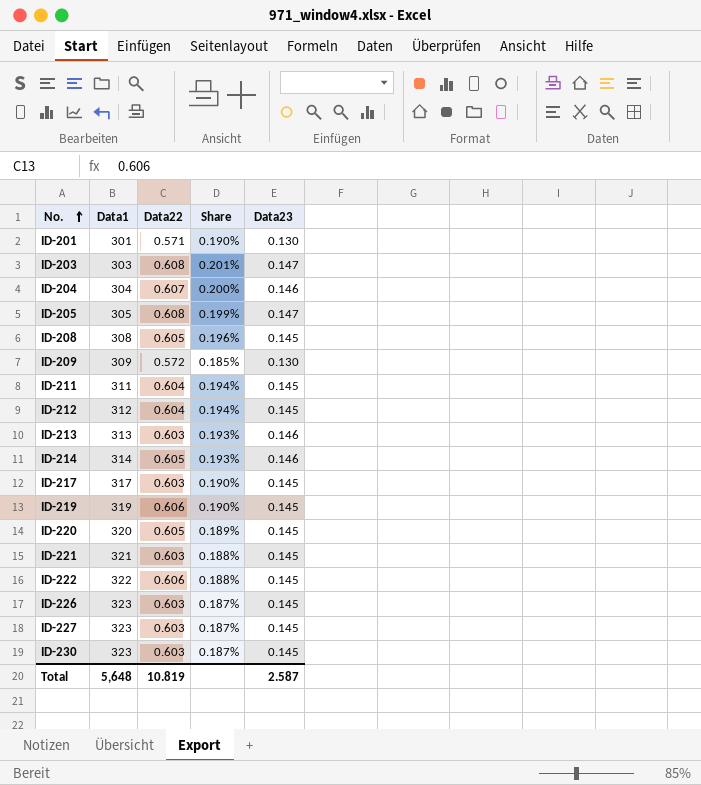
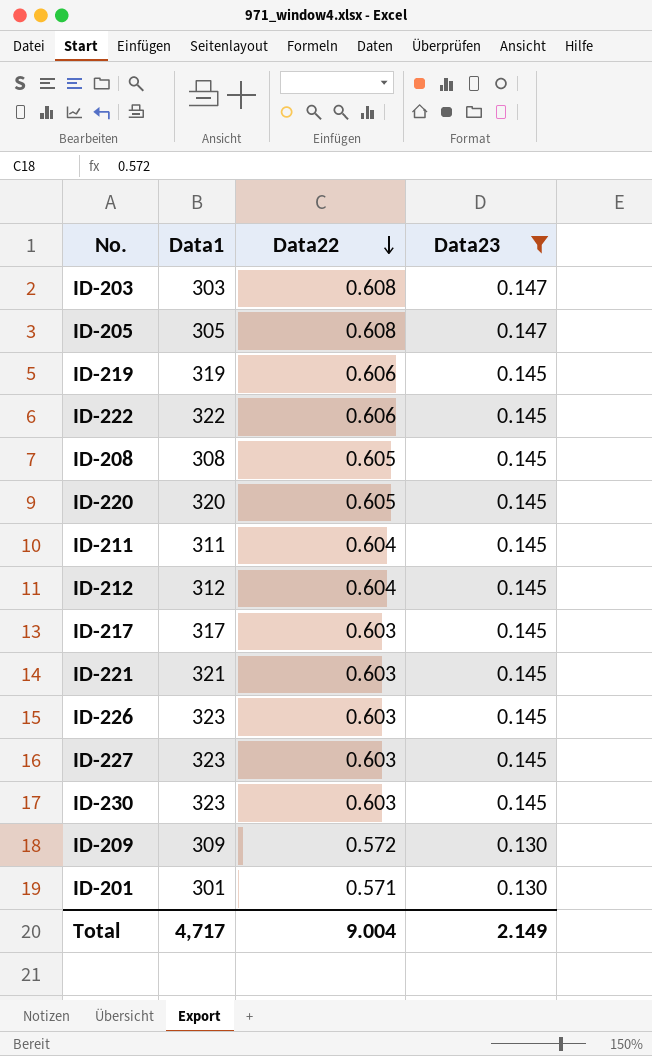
filter: none -> Data23 != 0.146
row order: No. ascending -> Data22 descending
column Share | formula: [Data22] / [Data1] -> none
Total | Data1: 5,648 -> 4,717
Total | Data22: 10.819 -> 9.004
Total | Data23: 2.587 -> 2.149

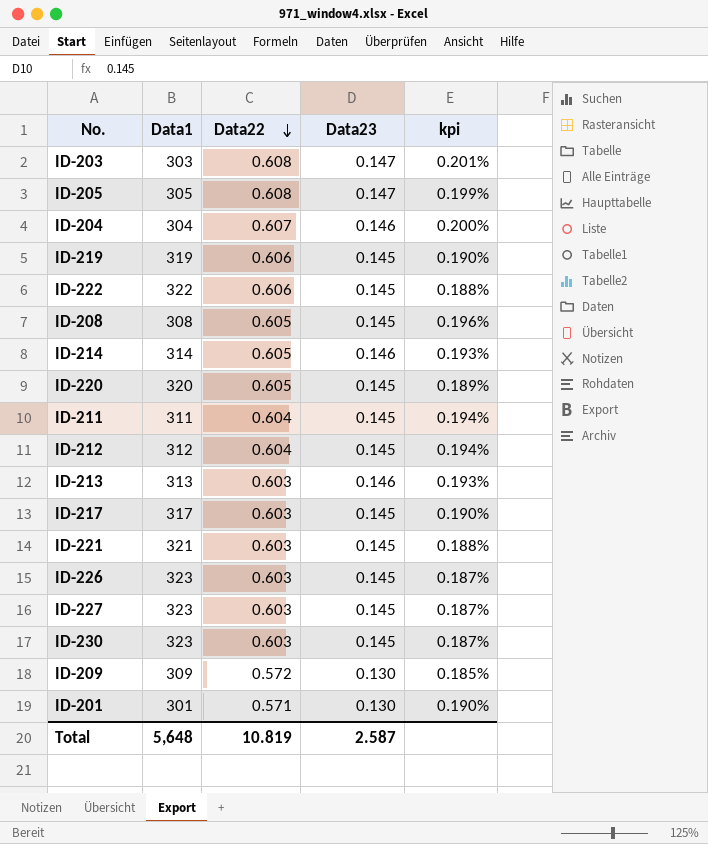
filter: Data23 != 0.146 -> none
column kpi | formula: none -> [Data22] / [Data1]
Total | Data1: 4,717 -> 5,648
Total | Data22: 9.004 -> 10.819
Total | Data23: 2.149 -> 2.587

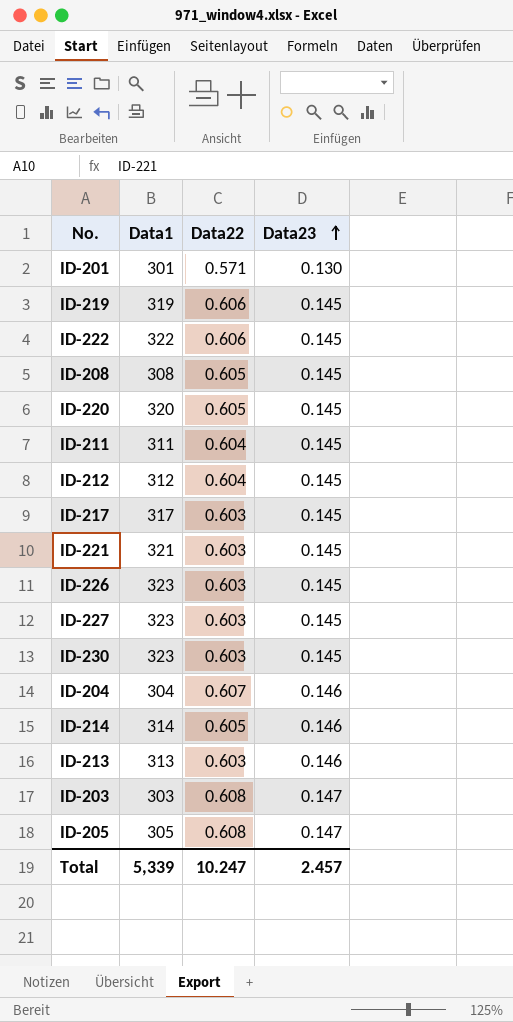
row order: Data22 descending -> Data23 ascending
column kpi | formula: [Data22] / [Data1] -> none
row ID-209: 309 | 0.572 | 0.130 | 0.185% -> none
Total | Data1: 5,648 -> 5,339
Total | Data22: 10.819 -> 10.247
Total | Data23: 2.587 -> 2.457

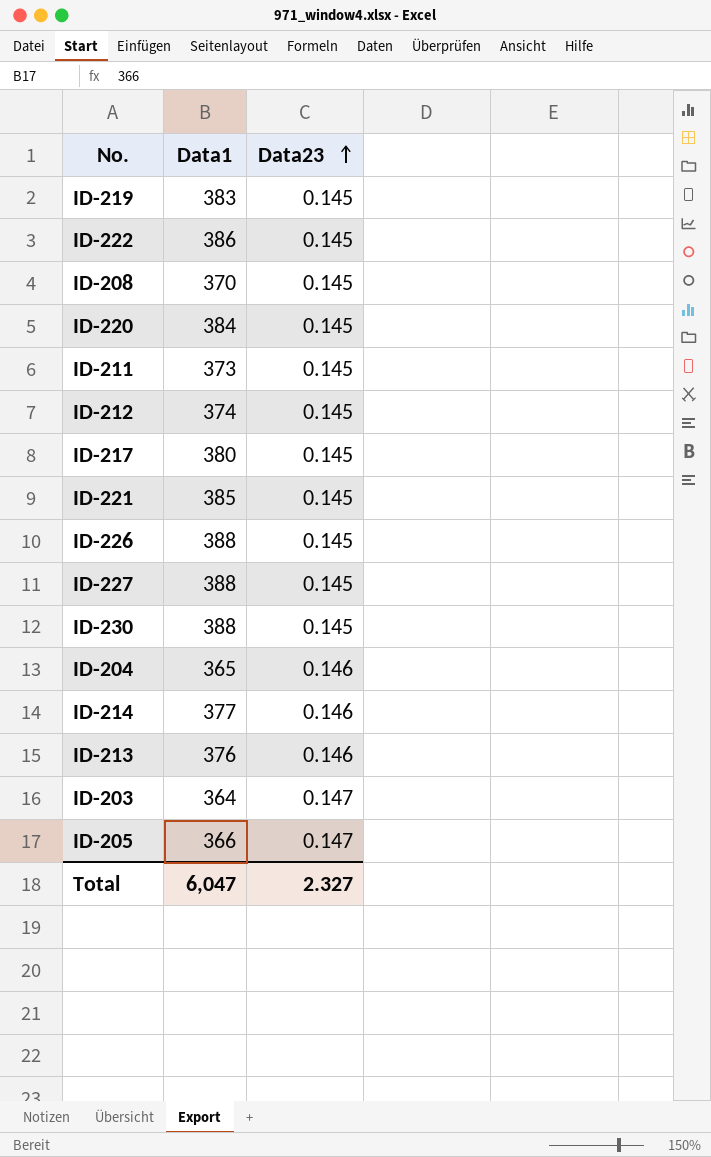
column Data22 | position: 3 -> none
row ID-201: 301 | 0.571 | 0.130 -> none
ID-219 | Data1: 319 -> 383
ID-222 | Data1: 322 -> 386
ID-208 | Data1: 308 -> 370
ID-220 | Data1: 320 -> 384
ID-211 | Data1: 311 -> 373
ID-212 | Data1: 312 -> 374
ID-217 | Data1: 317 -> 380
ID-221 | Data1: 321 -> 385
ID-226 | Data1: 323 -> 388
ID-227 | Data1: 323 -> 388
ID-230 | Data1: 323 -> 388
ID-204 | Data1: 304 -> 365
ID-214 | Data1: 314 -> 377
ID-213 | Data1: 313 -> 376
ID-203 | Data1: 303 -> 364
ID-205 | Data1: 305 -> 366
Total | Data1: 5,339 -> 6,047
Total | Data23: 2.457 -> 2.327

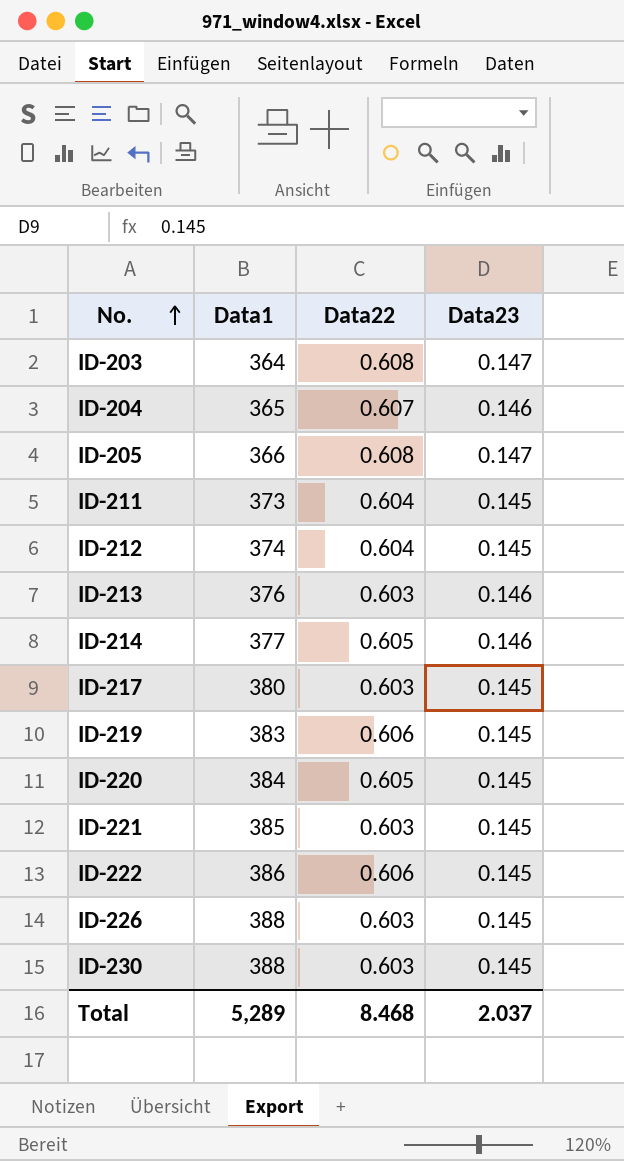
row order: Data23 ascending -> No. ascending
column Data22 | position: none -> 3
row ID-208: 370 | 0.145 -> none
row ID-227: 388 | 0.145 -> none
Total | Data1: 6,047 -> 5,289
Total | Data23: 2.327 -> 2.037

